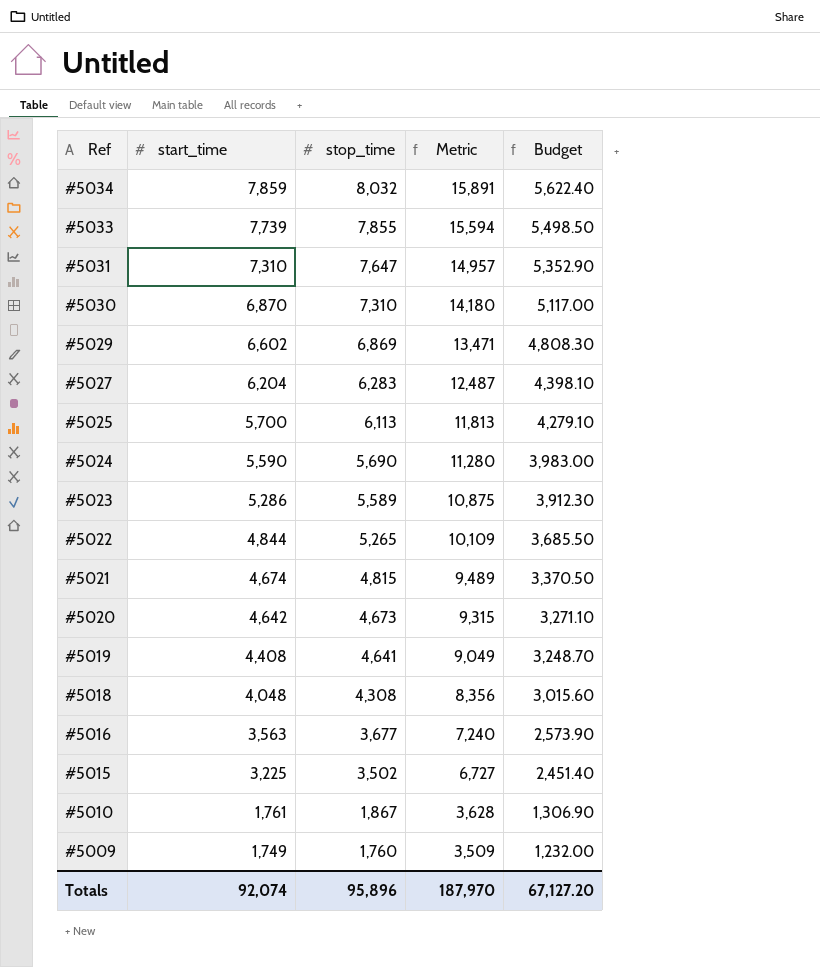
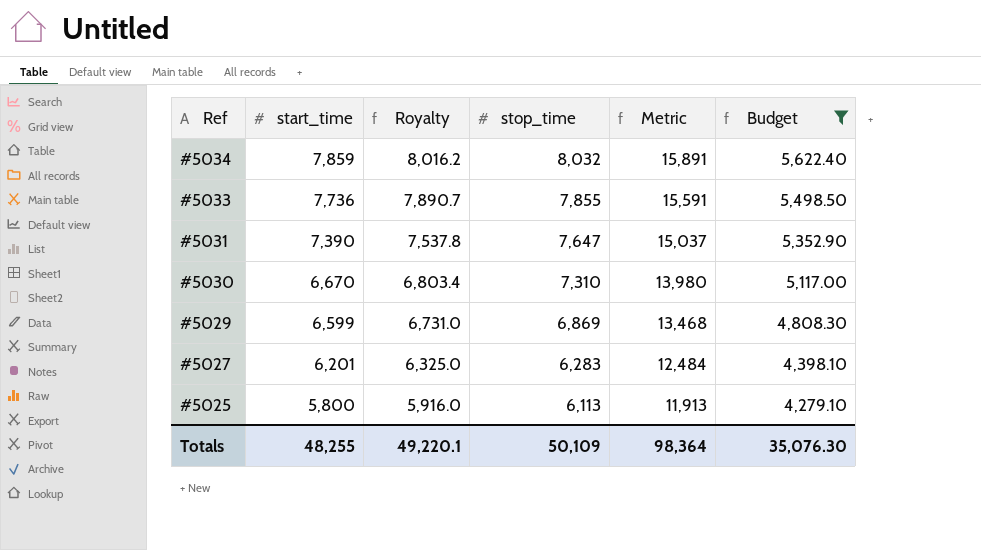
filter: none -> Budget >= 4,279.10
column Royalty | formula: none -> [start_time] * 1.02
#5033 | start_time: 7,739 -> 7,736
#5033 | Metric: 15,594 -> 15,591
#5031 | start_time: 7,310 -> 7,390
#5031 | Metric: 14,957 -> 15,037
#5030 | start_time: 6,870 -> 6,670
#5030 | Metric: 14,180 -> 13,980
#5029 | start_time: 6,602 -> 6,599
#5029 | Metric: 13,471 -> 13,468
#5027 | start_time: 6,204 -> 6,201
#5027 | Metric: 12,487 -> 12,484
#5025 | start_time: 5,700 -> 5,800
#5025 | Metric: 11,813 -> 11,913
Totals | start_time: 92,074 -> 48,255
Totals | stop_time: 95,896 -> 50,109
Totals | Metric: 187,970 -> 98,364
Totals | Budget: 67,127.20 -> 35,076.30

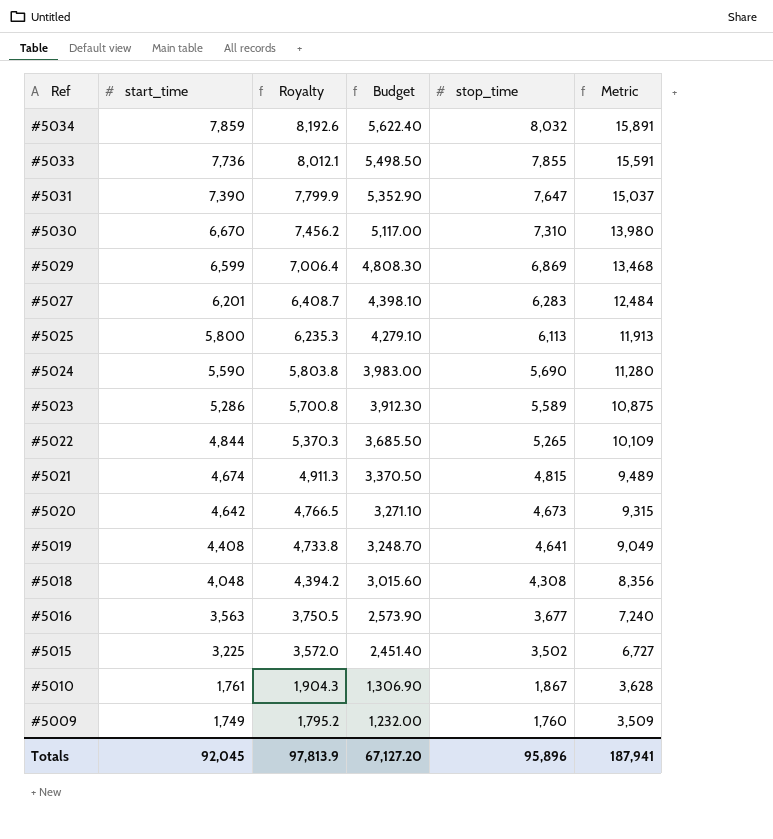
filter: Budget >= 4,279.10 -> none
column Royalty | formula: [start_time] * 1.02 -> [stop_time] * 1.02
column Budget | position: 6 -> 4
Totals | start_time: 48,255 -> 92,045
Totals | Royalty: 49,220.1 -> 97,813.9
Totals | Budget: 35,076.30 -> 67,127.20
Totals | stop_time: 50,109 -> 95,896
Totals | Metric: 98,364 -> 187,941

